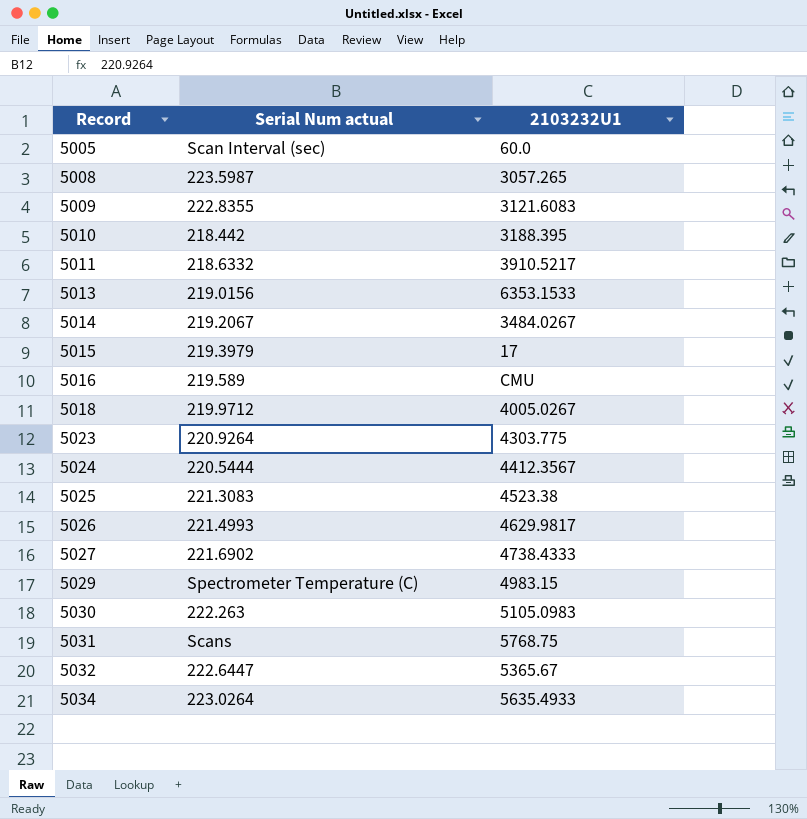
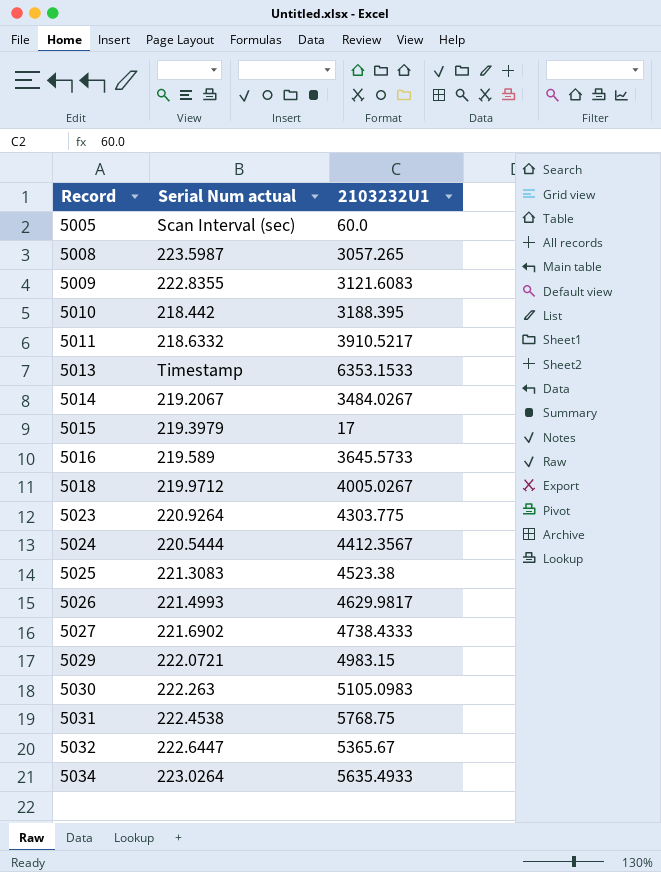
5013 | Serial Num actual: 219.0156 -> Timestamp
5016 | 2103232U1: CMU -> 3645.5733
5029 | Serial Num actual: Spectrometer Temperature (C) -> 222.0721
5031 | Serial Num actual: Scans -> 222.4538

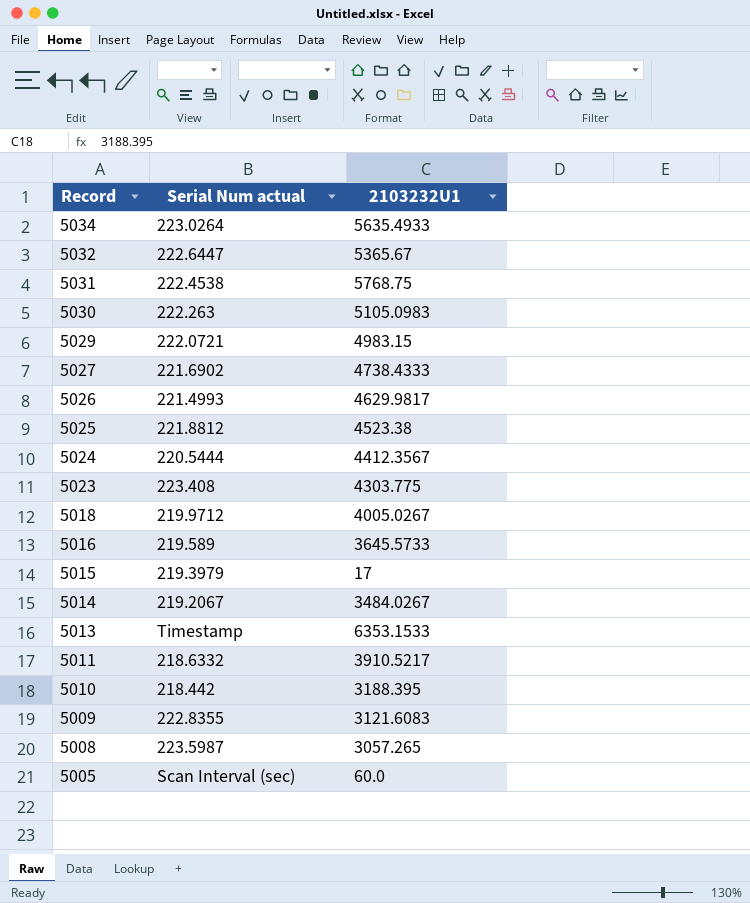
row order: Record ascending -> Record descending
5025 | Serial Num actual: 221.3083 -> 221.8812
5023 | Serial Num actual: 220.9264 -> 223.408

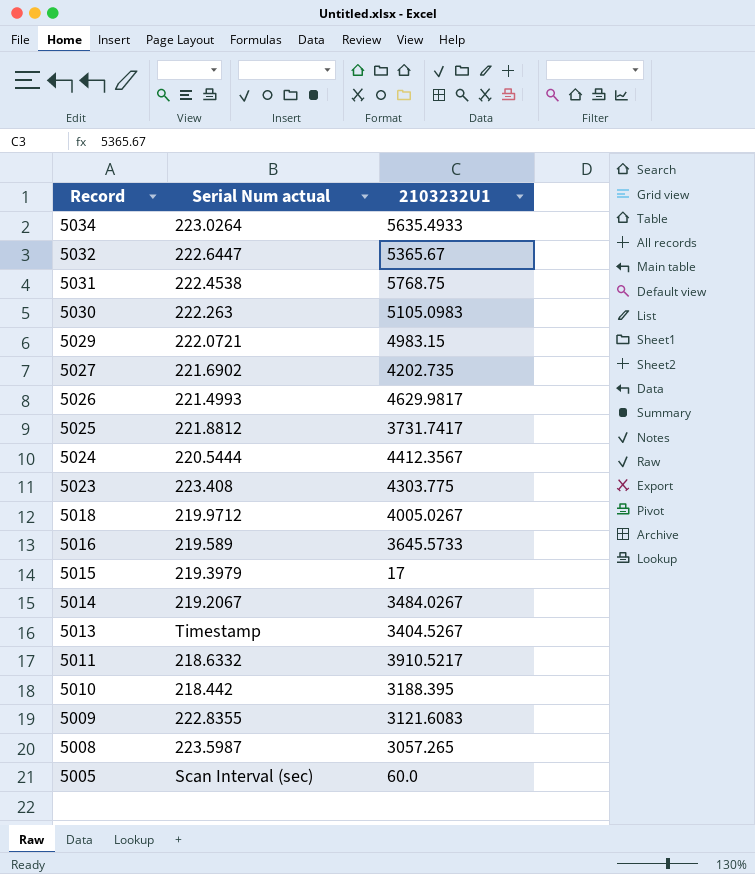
5027 | 2103232U1: 4738.4333 -> 4202.735
5025 | 2103232U1: 4523.38 -> 3731.7417
5013 | 2103232U1: 6353.1533 -> 3404.5267

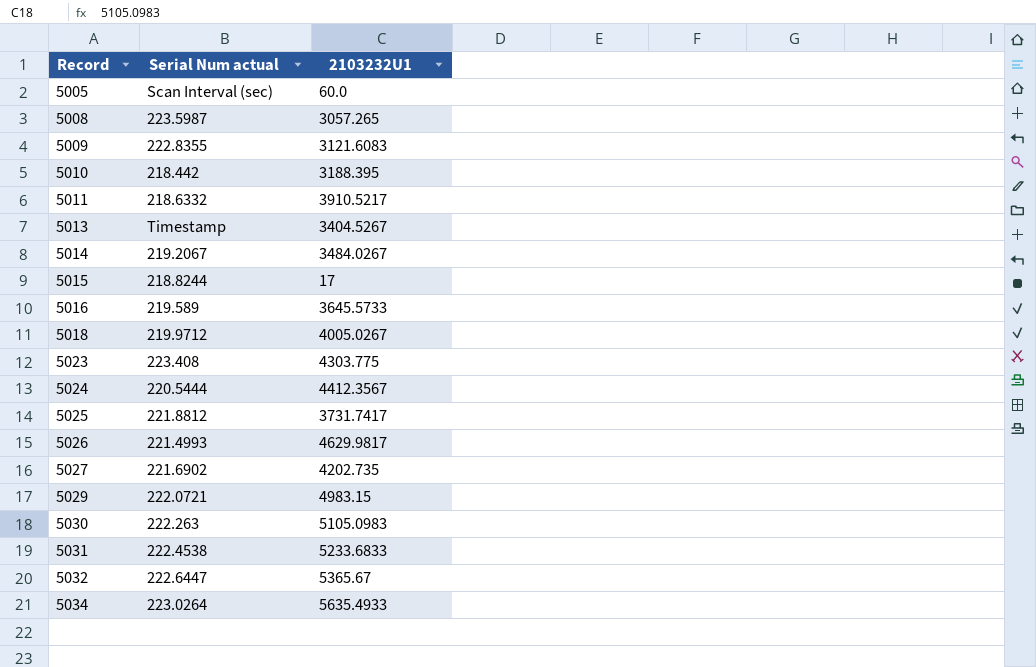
row order: Record descending -> Record ascending
5015 | Serial Num actual: 219.3979 -> 218.8244
5031 | 2103232U1: 5768.75 -> 5233.6833

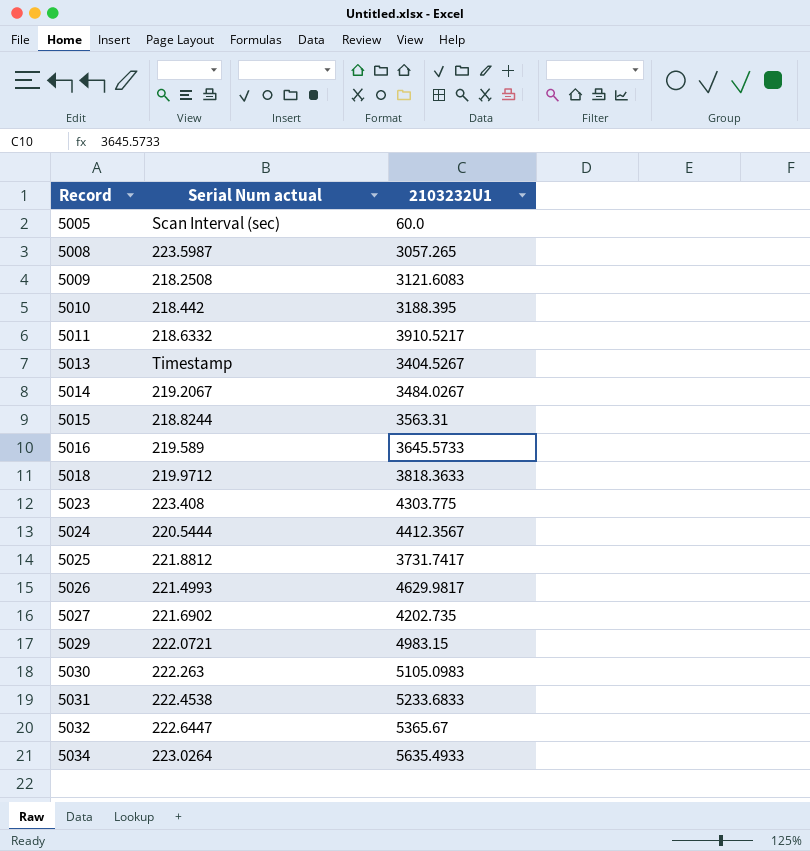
5009 | Serial Num actual: 222.8355 -> 218.2508
5015 | 2103232U1: 17 -> 3563.31
5018 | 2103232U1: 4005.0267 -> 3818.3633

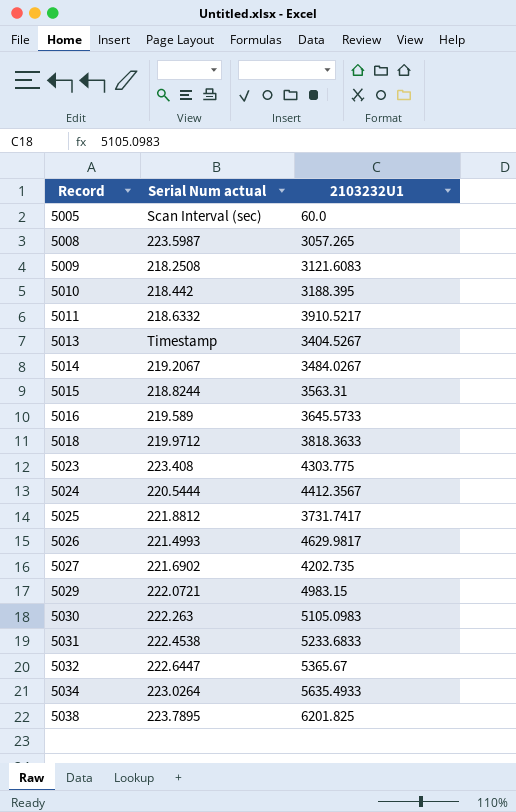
row 5038: none -> 223.7895 | 6201.825

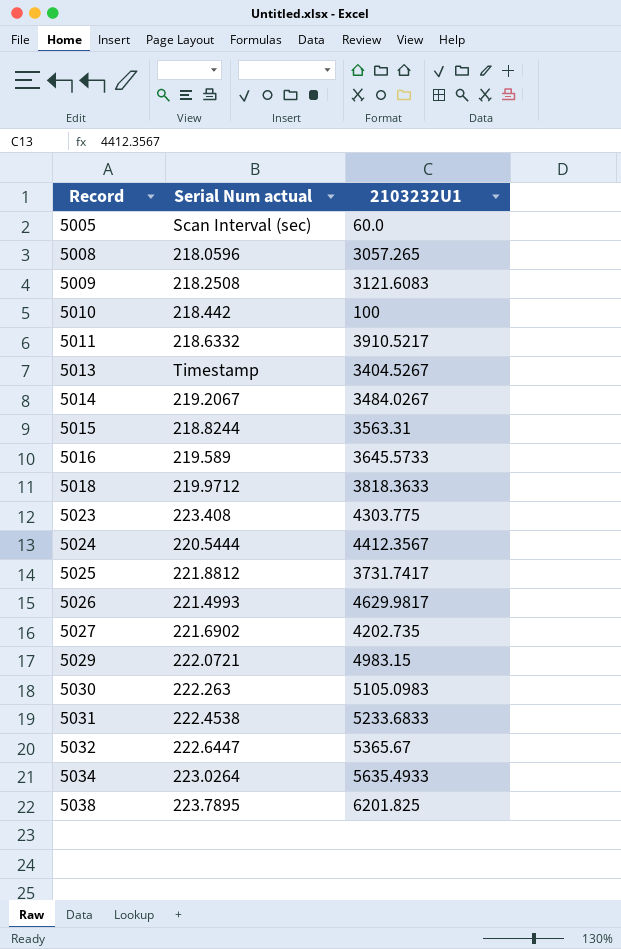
5008 | Serial Num actual: 223.5987 -> 218.0596
5010 | 2103232U1: 3188.395 -> 100

